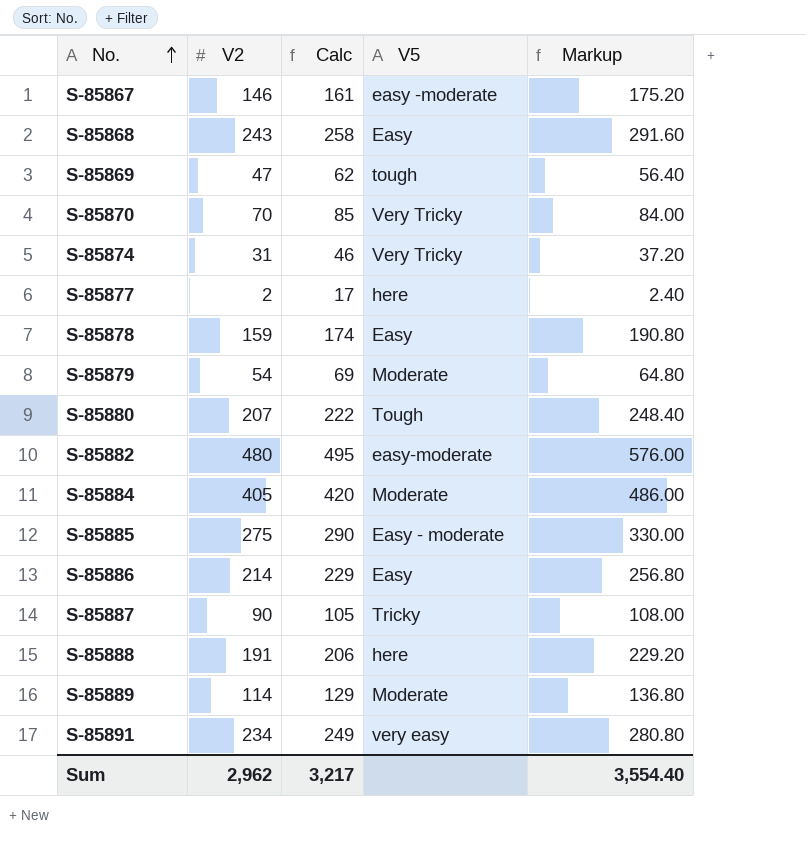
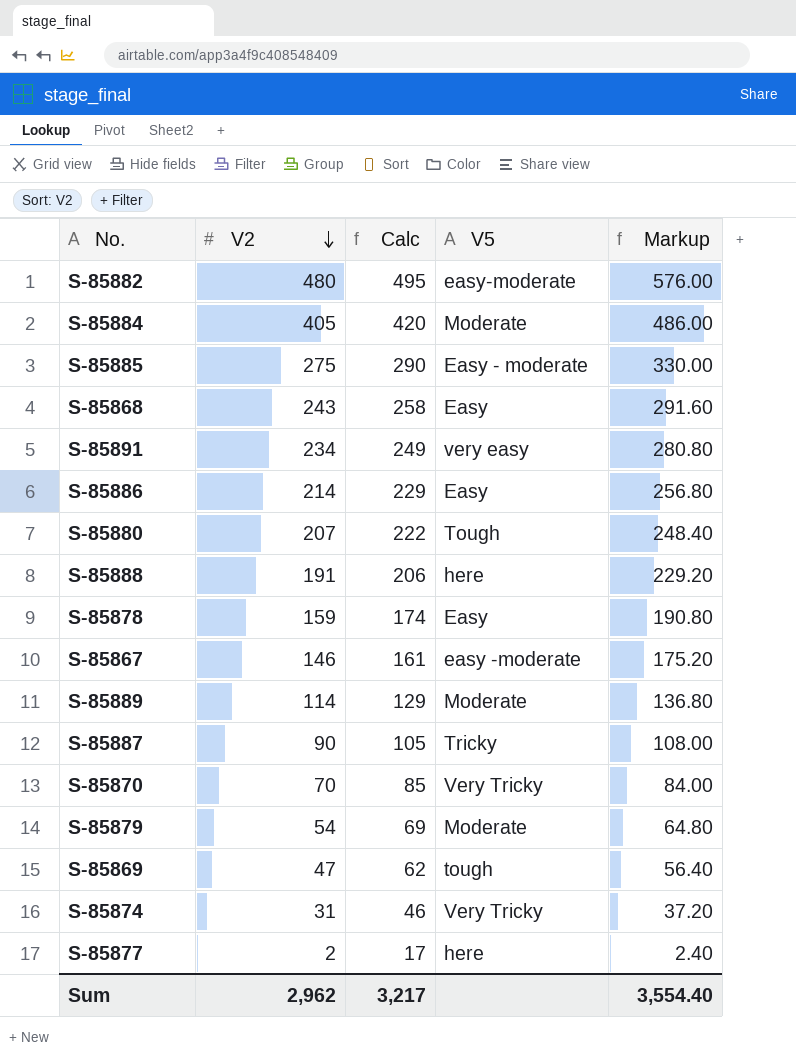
row order: No. ascending -> V2 descending

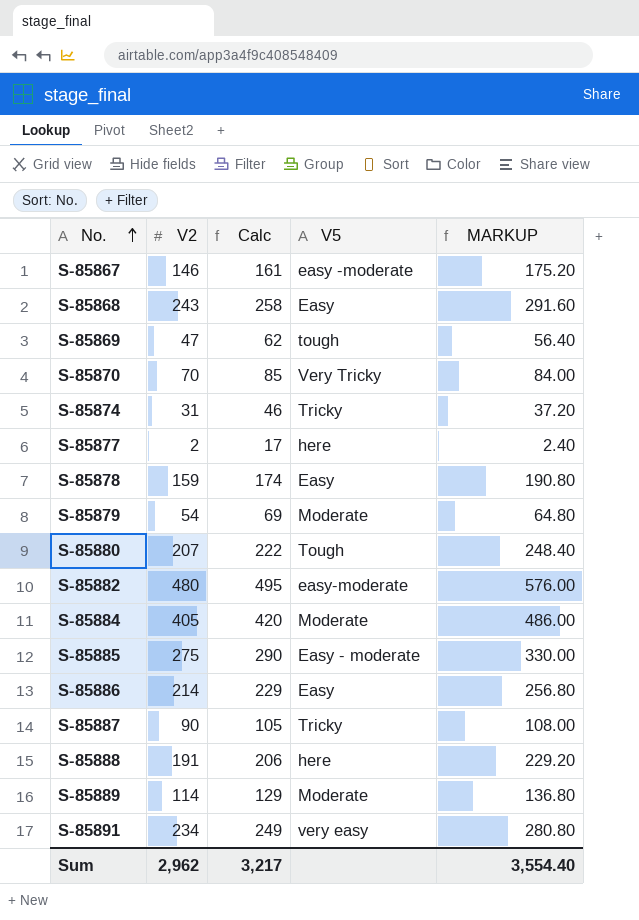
row order: V2 descending -> No. ascending
column name: Markup -> MARKUP
S-85874 | V5: Very Tricky -> Tricky

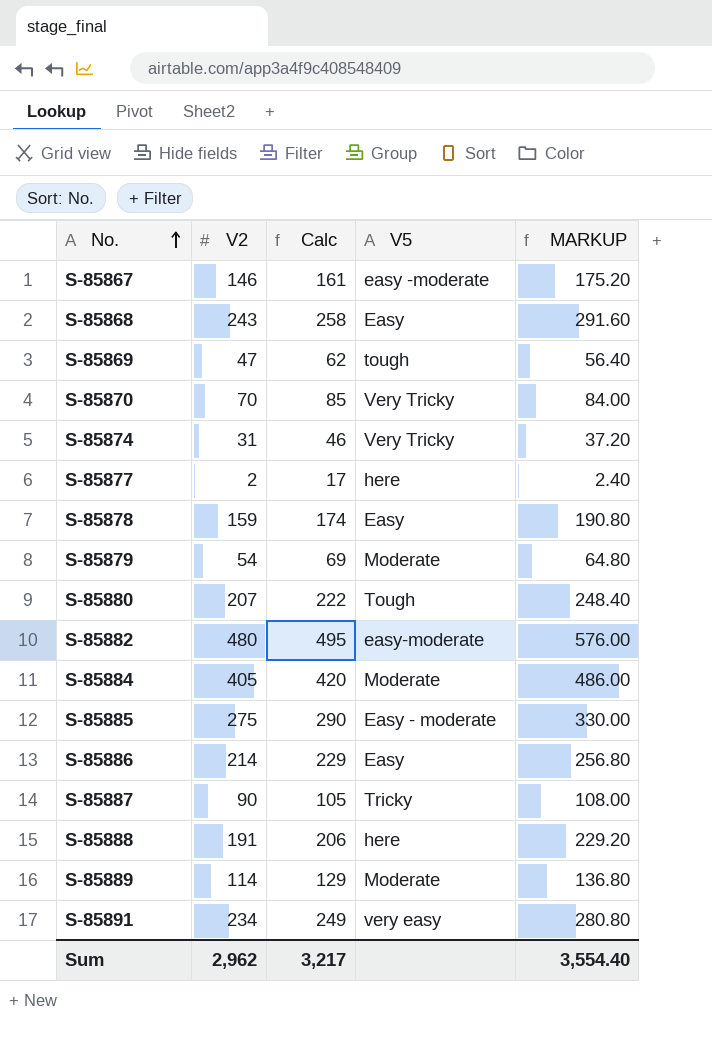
S-85874 | V5: Tricky -> Very Tricky

